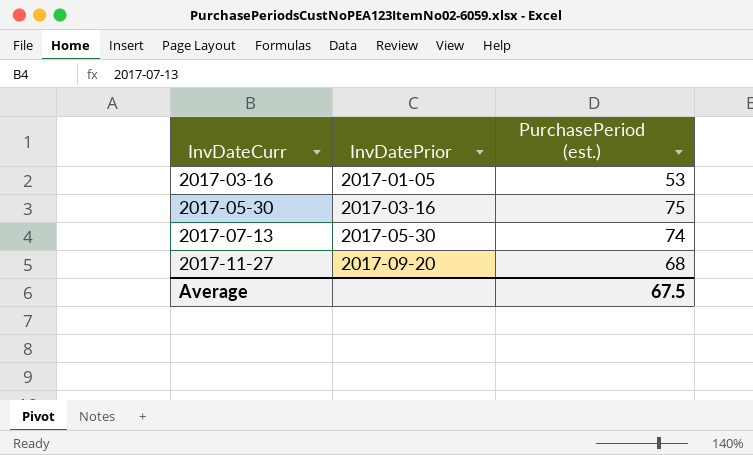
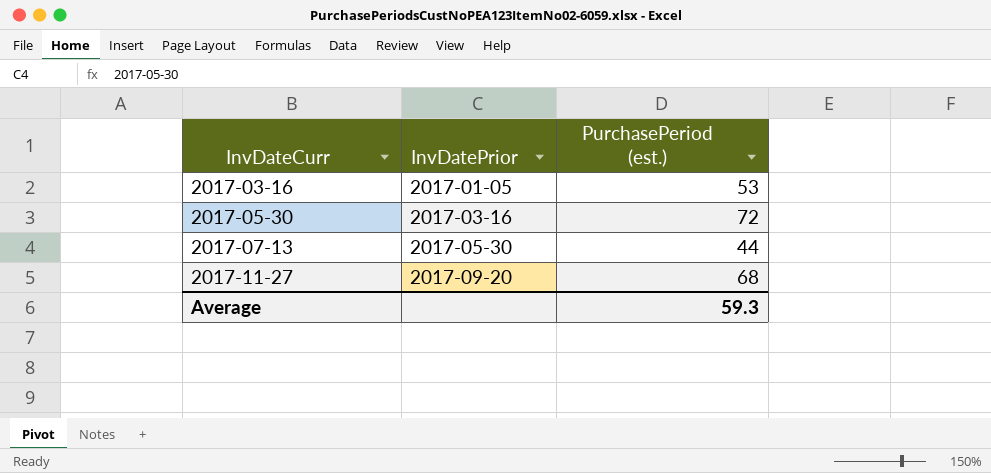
2017-05-30 | PurchasePeriod (est.): 75 -> 72
2017-07-13 | PurchasePeriod (est.): 74 -> 44
Average | PurchasePeriod (est.): 67.5 -> 59.3

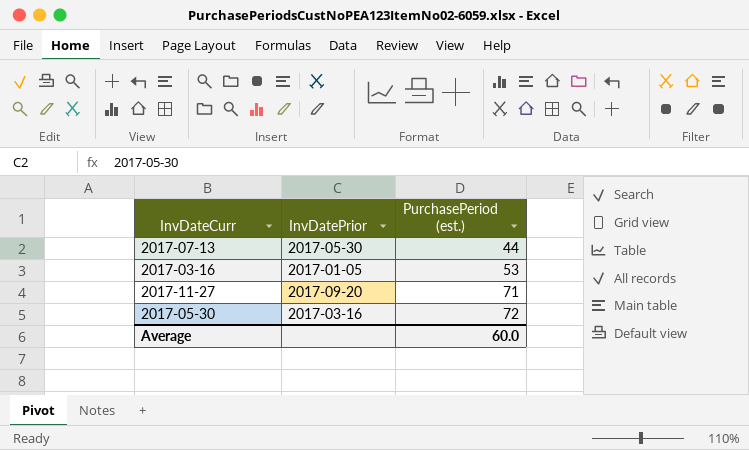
row order: InvDateCurr ascending -> PurchasePeriod (est.) ascending
2017-11-27 | PurchasePeriod (est.): 68 -> 71
Average | PurchasePeriod (est.): 59.3 -> 60.0

